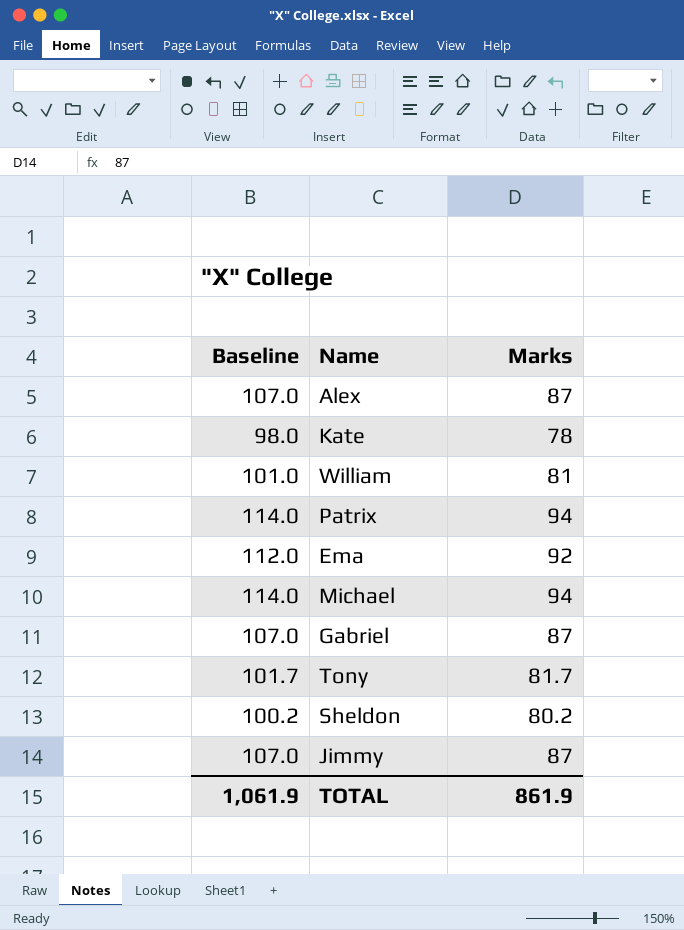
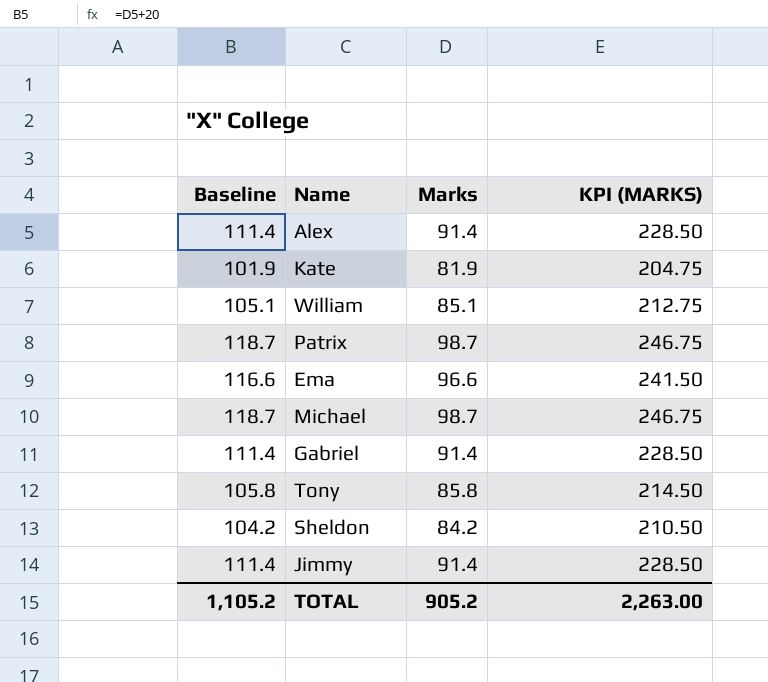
column KPI (MARKS) | formula: none -> [Marks] * 2.5
Alex | Baseline: 107.0 -> 111.4
Alex | Marks: 87 -> 91.4
Kate | Baseline: 98.0 -> 101.9
Kate | Marks: 78 -> 81.9
William | Baseline: 101.0 -> 105.1
William | Marks: 81 -> 85.1
Patrix | Baseline: 114.0 -> 118.7
Patrix | Marks: 94 -> 98.7
Ema | Baseline: 112.0 -> 116.6
Ema | Marks: 92 -> 96.6
Michael | Baseline: 114.0 -> 118.7
Michael | Marks: 94 -> 98.7
Gabriel | Baseline: 107.0 -> 111.4
Gabriel | Marks: 87 -> 91.4
Tony | Baseline: 101.7 -> 105.8
Tony | Marks: 81.7 -> 85.8
Sheldon | Baseline: 100.2 -> 104.2
Sheldon | Marks: 80.2 -> 84.2
Jimmy | Baseline: 107.0 -> 111.4
Jimmy | Marks: 87 -> 91.4
TOTAL | Baseline: 1,061.9 -> 1,105.2
TOTAL | Marks: 861.9 -> 905.2

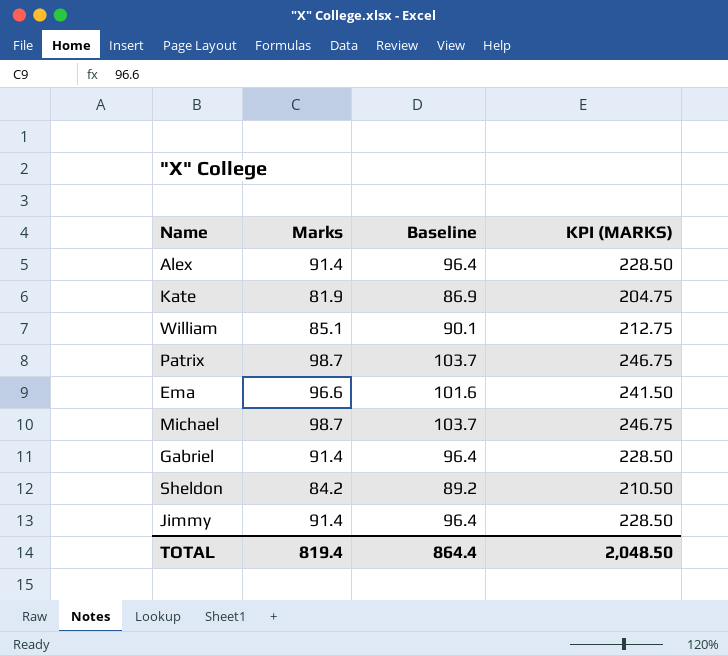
column Baseline | formula: [Marks] + 20 -> [Marks] + 5
column Baseline | position: 1 -> 3
row Tony: 105.8 | 85.8 | 214.50 -> none
TOTAL | Marks: 905.2 -> 819.4
TOTAL | Baseline: 1,105.2 -> 864.4
TOTAL | KPI (MARKS): 2,263.00 -> 2,048.50

